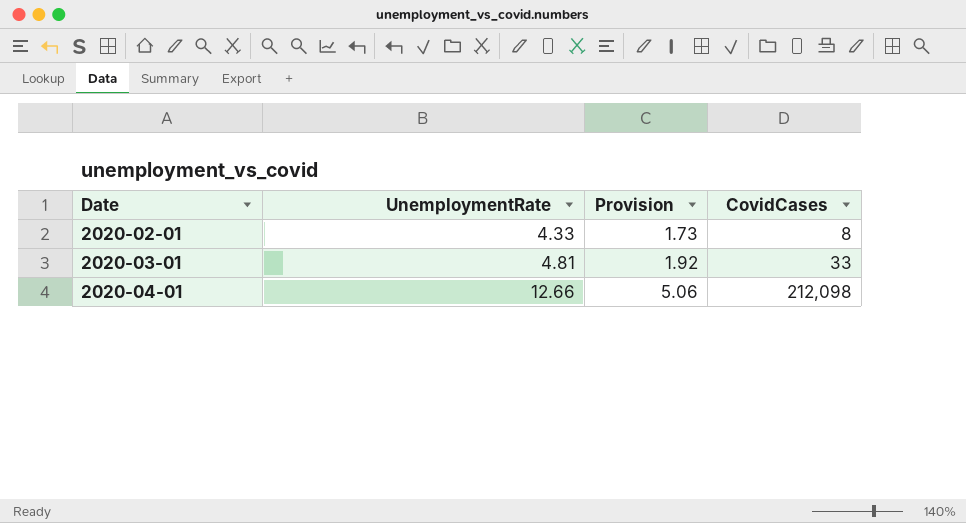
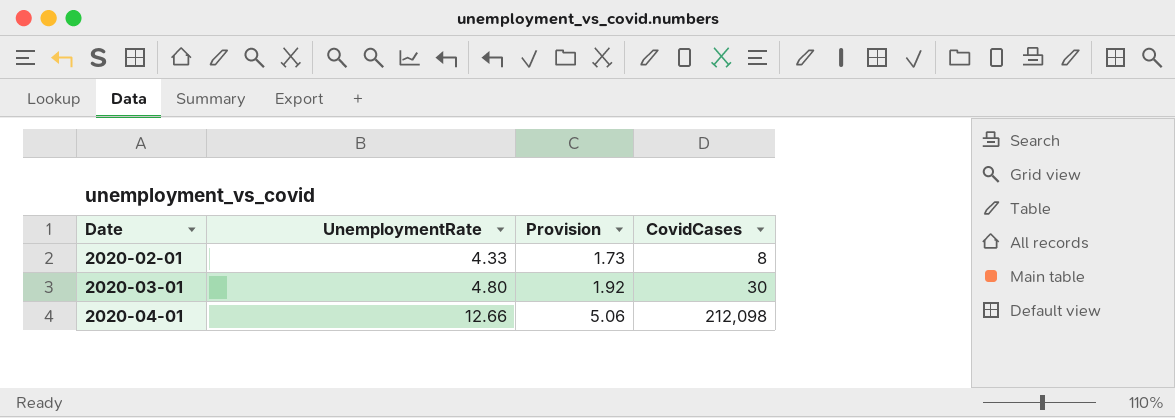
2020-03-01 | UnemploymentRate: 4.81 -> 4.80
2020-03-01 | CovidCases: 33 -> 30

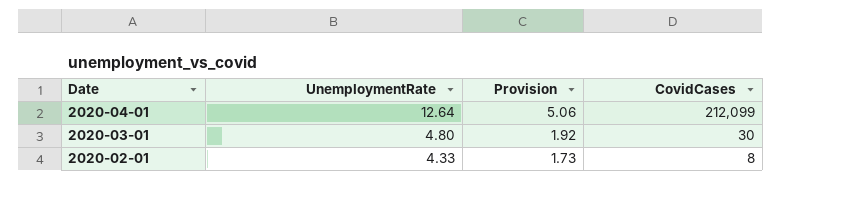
row order: Date ascending -> Date descending
2020-04-01 | UnemploymentRate: 12.66 -> 12.64
2020-04-01 | CovidCases: 212,098 -> 212,099

